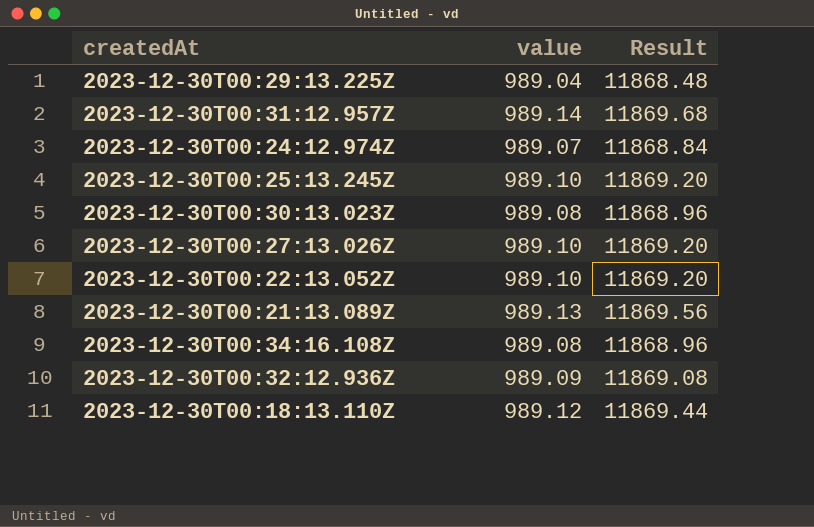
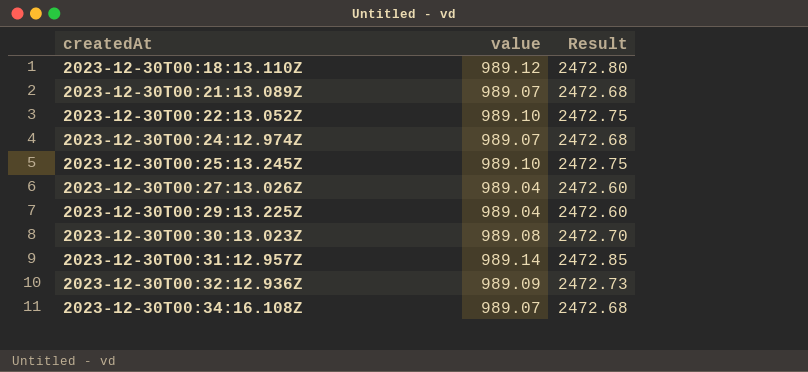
row order: none -> createdAt ascending
column Result | formula: [value] * 12 -> [value] * 2.5
2023-12-30T00:21:13.089Z | value: 989.13 -> 989.07
2023-12-30T00:27:13.026Z | value: 989.10 -> 989.04
2023-12-30T00:34:16.108Z | value: 989.08 -> 989.07

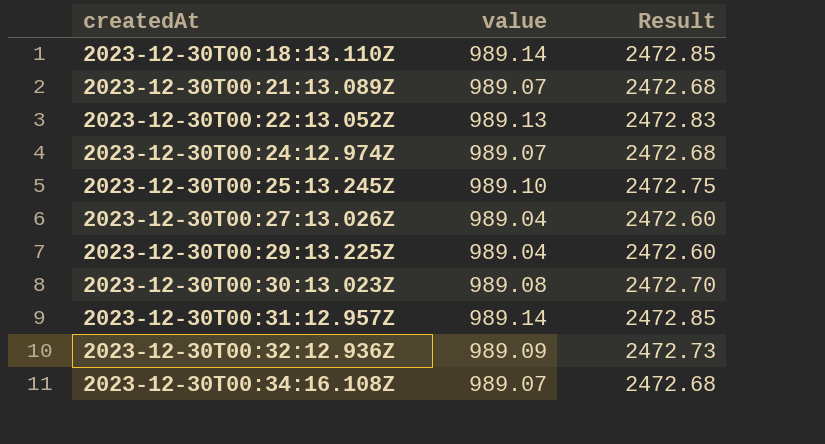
2023-12-30T00:18:13.110Z | value: 989.12 -> 989.14
2023-12-30T00:18:13.110Z | Result: 2472.80 -> 2472.85
2023-12-30T00:22:13.052Z | value: 989.10 -> 989.13
2023-12-30T00:22:13.052Z | Result: 2472.75 -> 2472.83

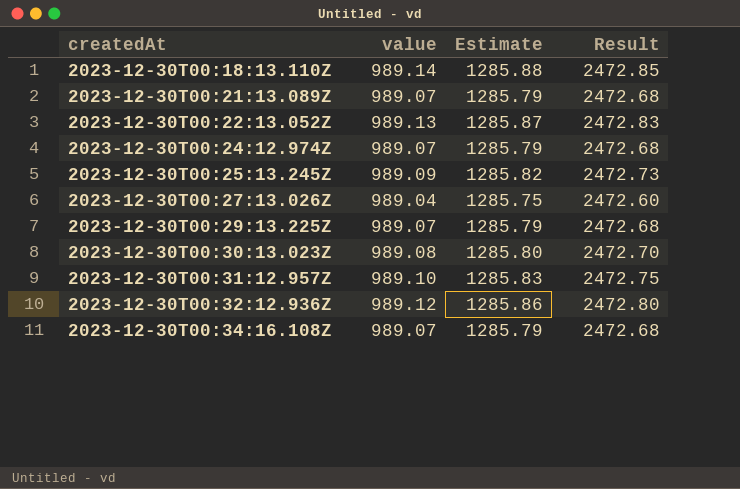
column Estimate | formula: none -> [value] * 1.3
2023-12-30T00:25:13.245Z | value: 989.10 -> 989.09
2023-12-30T00:25:13.245Z | Result: 2472.75 -> 2472.73
2023-12-30T00:29:13.225Z | value: 989.04 -> 989.07
2023-12-30T00:29:13.225Z | Result: 2472.60 -> 2472.68
2023-12-30T00:31:12.957Z | value: 989.14 -> 989.10
2023-12-30T00:31:12.957Z | Result: 2472.85 -> 2472.75
2023-12-30T00:32:12.936Z | value: 989.09 -> 989.12
2023-12-30T00:32:12.936Z | Result: 2472.73 -> 2472.80

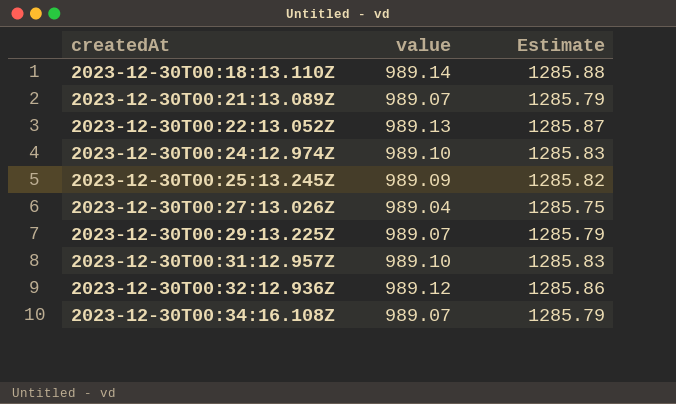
column Result | formula: [value] * 2.5 -> none
row 2023-12-30T00:30:13.023Z: 989.08 | 1285.80 | 2472.70 -> none
2023-12-30T00:24:12.974Z | value: 989.07 -> 989.10
2023-12-30T00:24:12.974Z | Estimate: 1285.79 -> 1285.83

